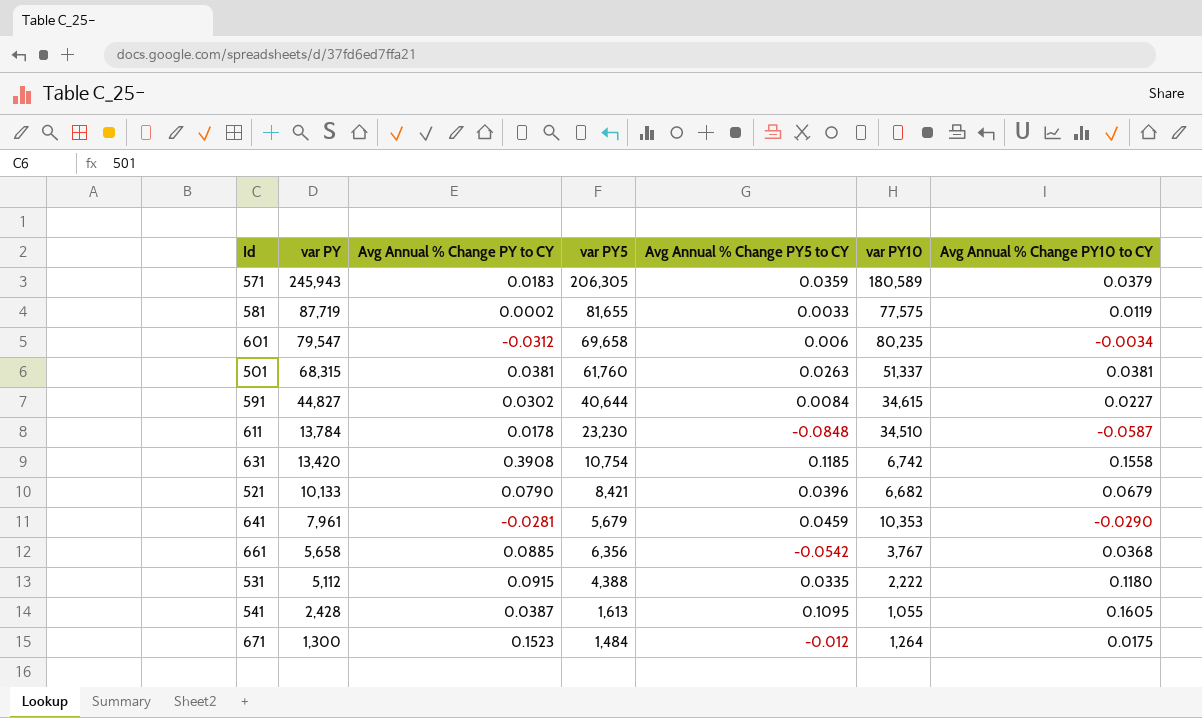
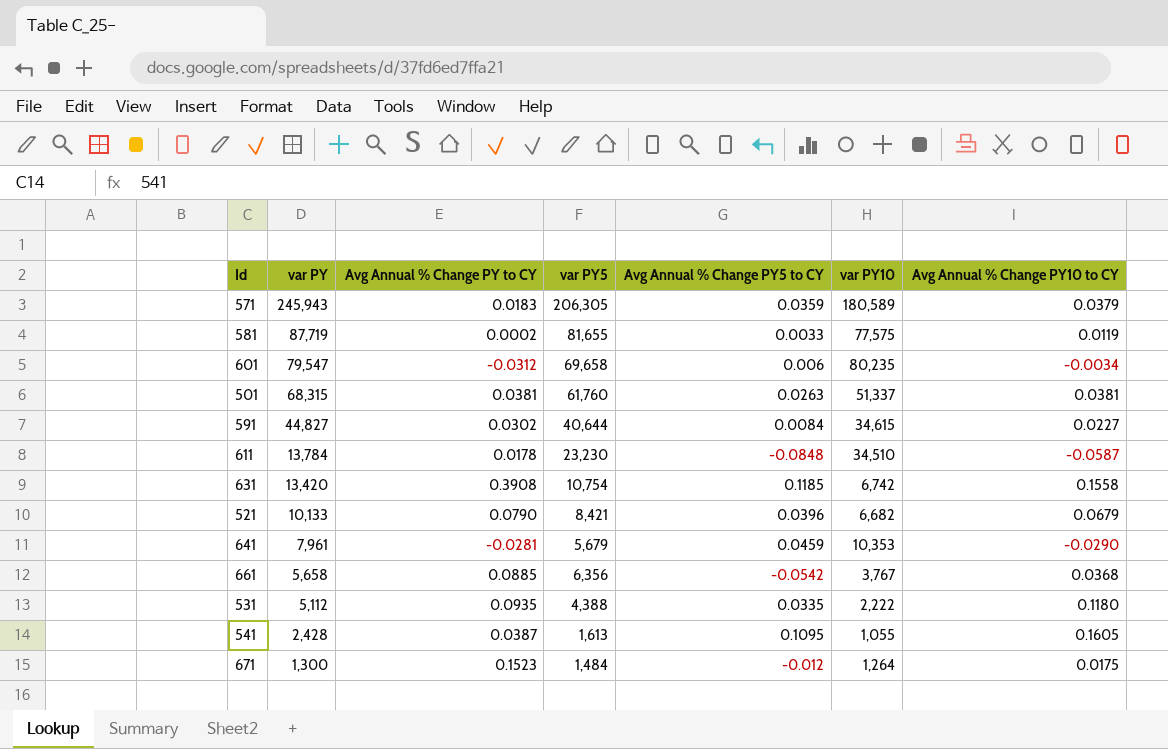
531 | Avg Annual % Change PY to CY: 0.0915 -> 0.0935

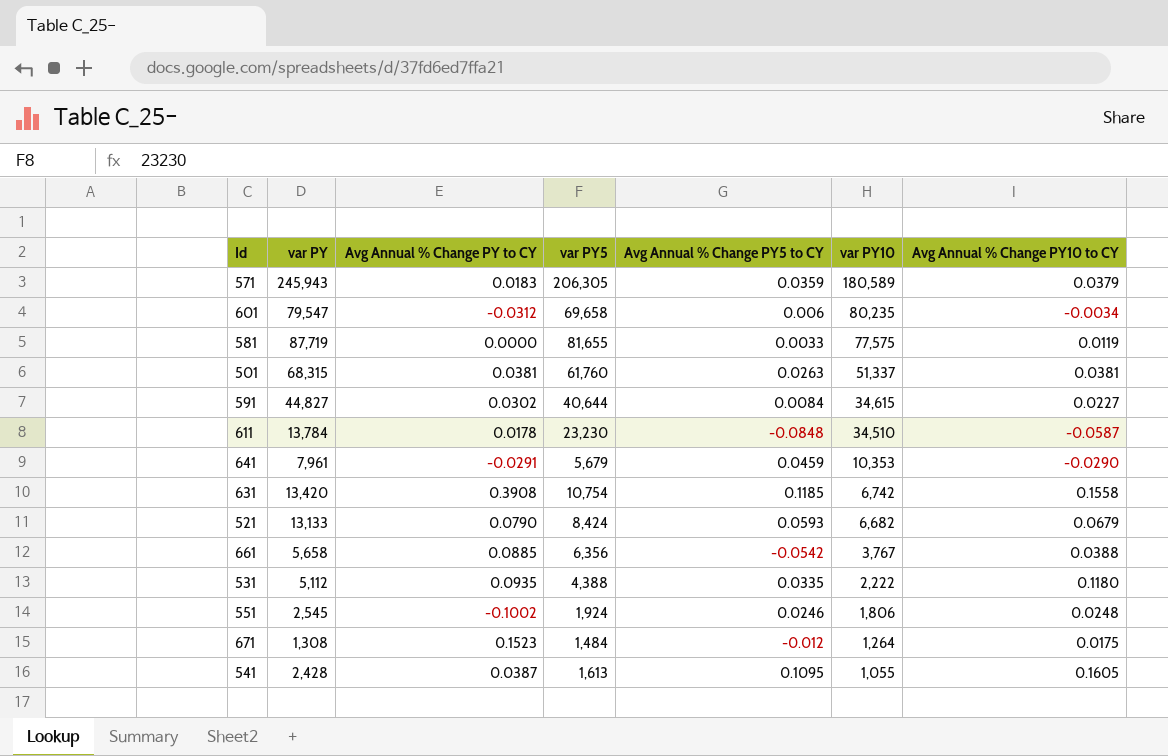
row order: var PY descending -> var PY10 descending
581 | Avg Annual % Change PY to CY: 0.0002 -> 0.0000
641 | Avg Annual % Change PY to CY: -0.0281 -> -0.0291
521 | var PY: 10,133 -> 13,133
521 | var PY5: 8,421 -> 8,424
521 | Avg Annual % Change PY5 to CY: 0.0396 -> 0.0593
661 | Avg Annual % Change PY10 to CY: 0.0368 -> 0.0388
row 551: none -> 2,545 | -0.1002 | 1,924 | 0.0246 | 1,806 | 0.0248
671 | var PY: 1,300 -> 1,308

